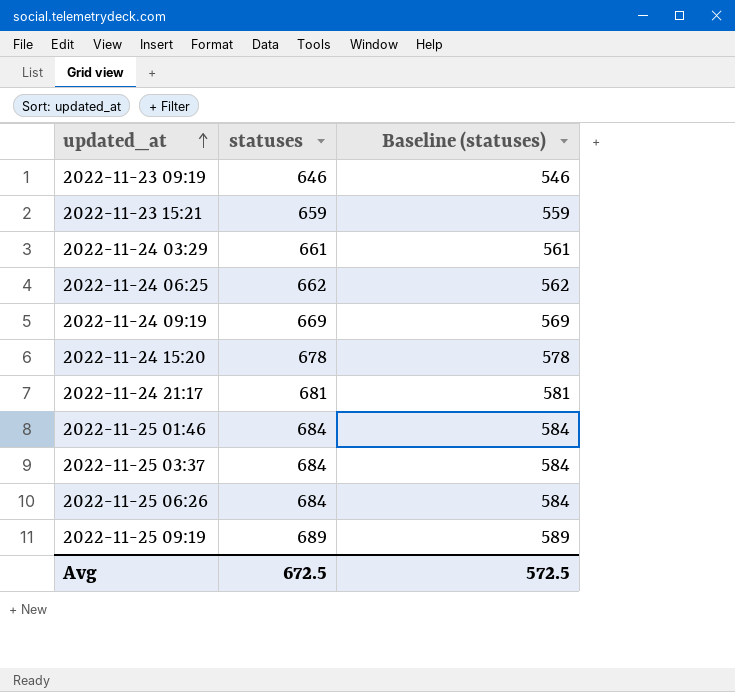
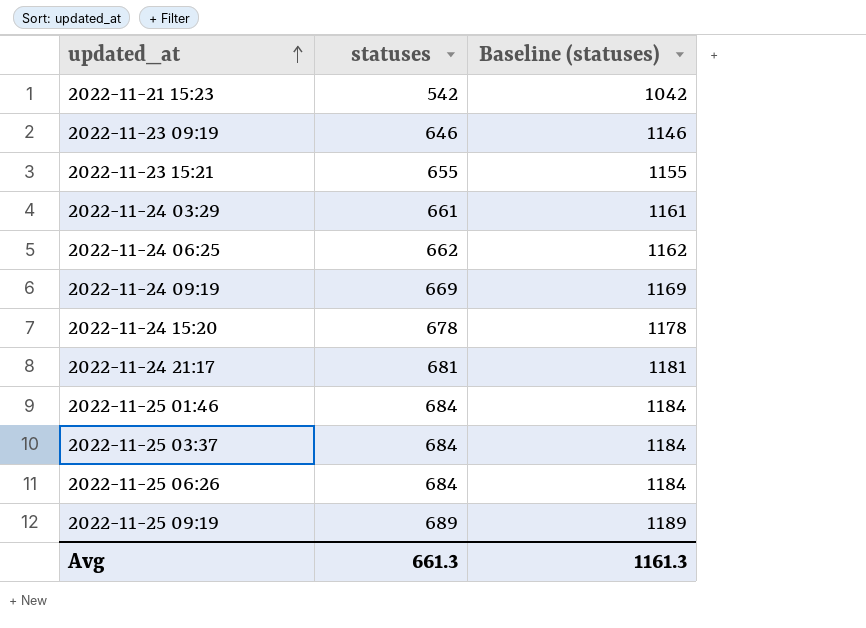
column Baseline (statuses) | formula: [statuses] - 100 -> [statuses] + 500
row 2022-11-21 15:23: none -> 542 | 1042
2022-11-23 15:21 | statuses: 659 -> 655
Avg | statuses: 672.5 -> 661.3
Avg | Baseline (statuses): 572.5 -> 1161.3

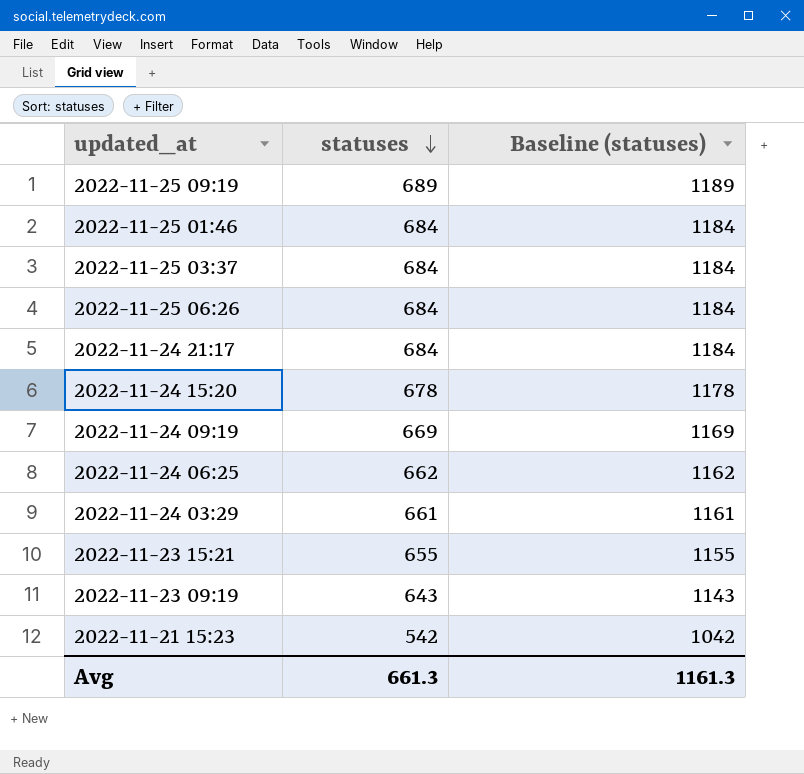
row order: updated_at ascending -> statuses descending
2022-11-24 21:17 | statuses: 681 -> 684
2022-11-24 21:17 | Baseline (statuses): 1181 -> 1184
2022-11-23 09:19 | statuses: 646 -> 643
2022-11-23 09:19 | Baseline (statuses): 1146 -> 1143

